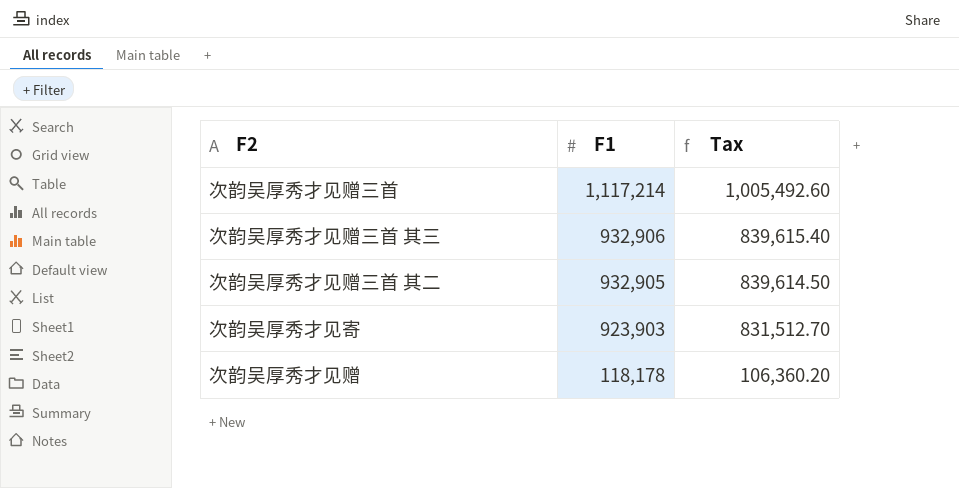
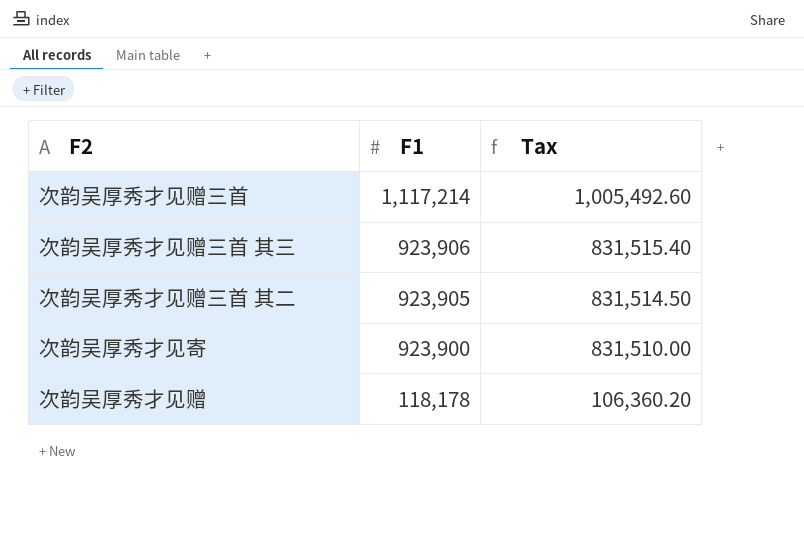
次韵吴厚秀才见赠三首 其三 | F1: 932,906 -> 923,906
次韵吴厚秀才见赠三首 其三 | Tax: 839,615.40 -> 831,515.40
次韵吴厚秀才见赠三首 其二 | F1: 932,905 -> 923,905
次韵吴厚秀才见赠三首 其二 | Tax: 839,614.50 -> 831,514.50
次韵吴厚秀才见寄 | F1: 923,903 -> 923,900
次韵吴厚秀才见寄 | Tax: 831,512.70 -> 831,510.00

